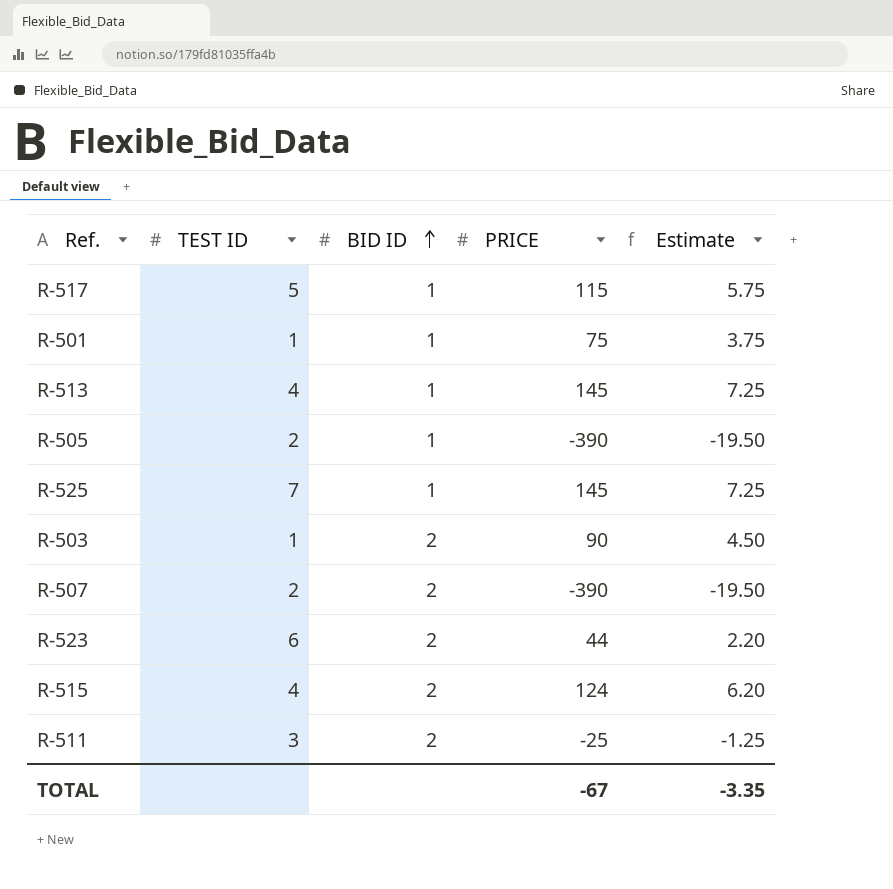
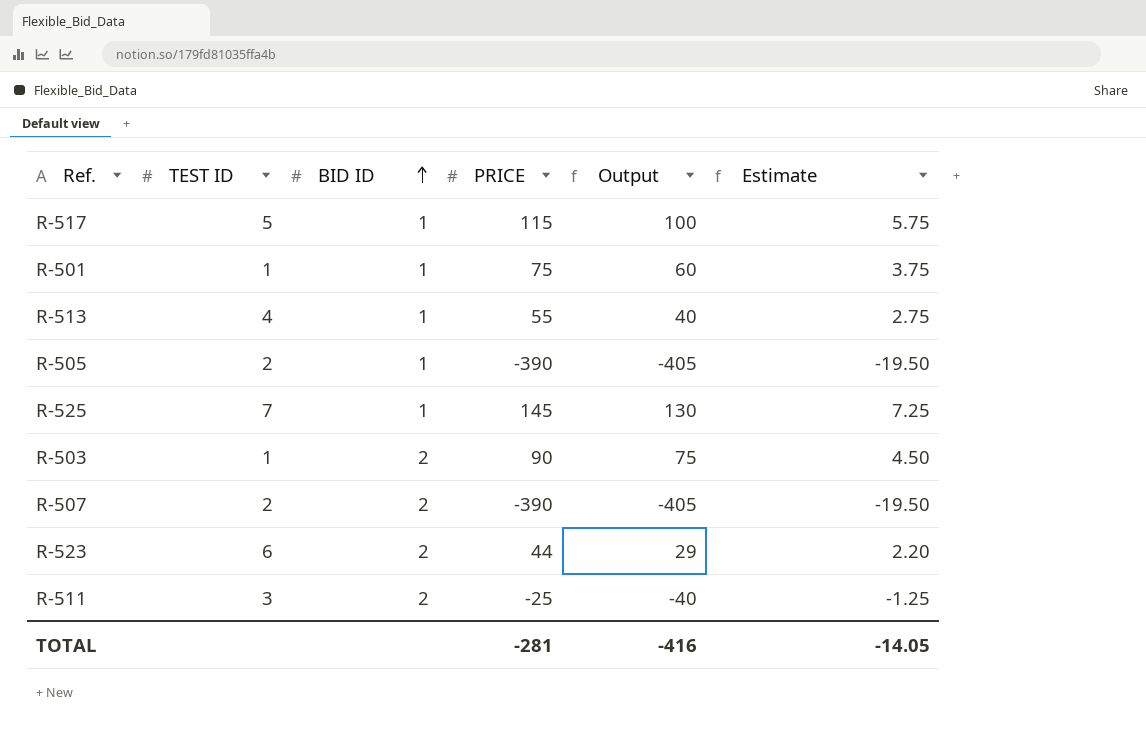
column Output | formula: none -> [PRICE] - 15
row R-515: 4 | 2 | 124 | 6.20 -> none
R-513 | PRICE: 145 -> 55
R-513 | Estimate: 7.25 -> 2.75
TOTAL | PRICE: -67 -> -281
TOTAL | Estimate: -3.35 -> -14.05

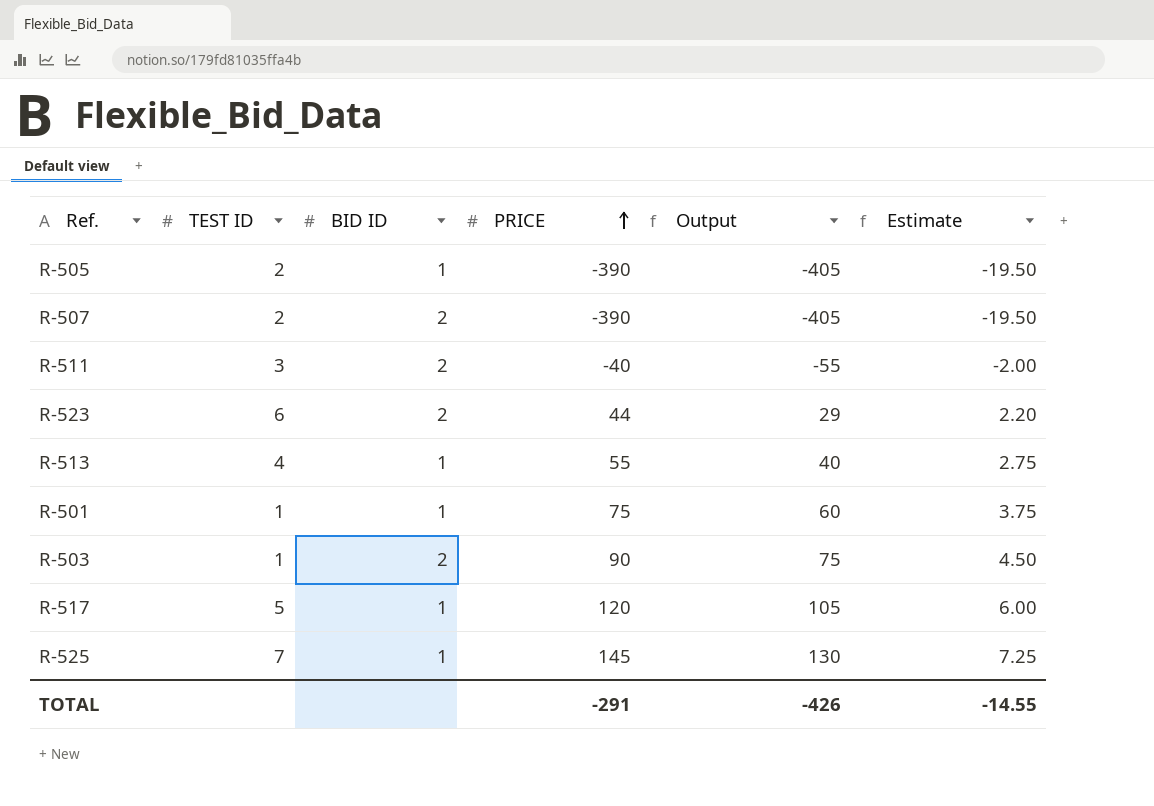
row order: BID ID ascending -> PRICE ascending
R-511 | PRICE: -25 -> -40
R-511 | Output: -40 -> -55
R-511 | Estimate: -1.25 -> -2.00
R-517 | PRICE: 115 -> 120
R-517 | Output: 100 -> 105
R-517 | Estimate: 5.75 -> 6.00
TOTAL | PRICE: -281 -> -291
TOTAL | Output: -416 -> -426
TOTAL | Estimate: -14.05 -> -14.55

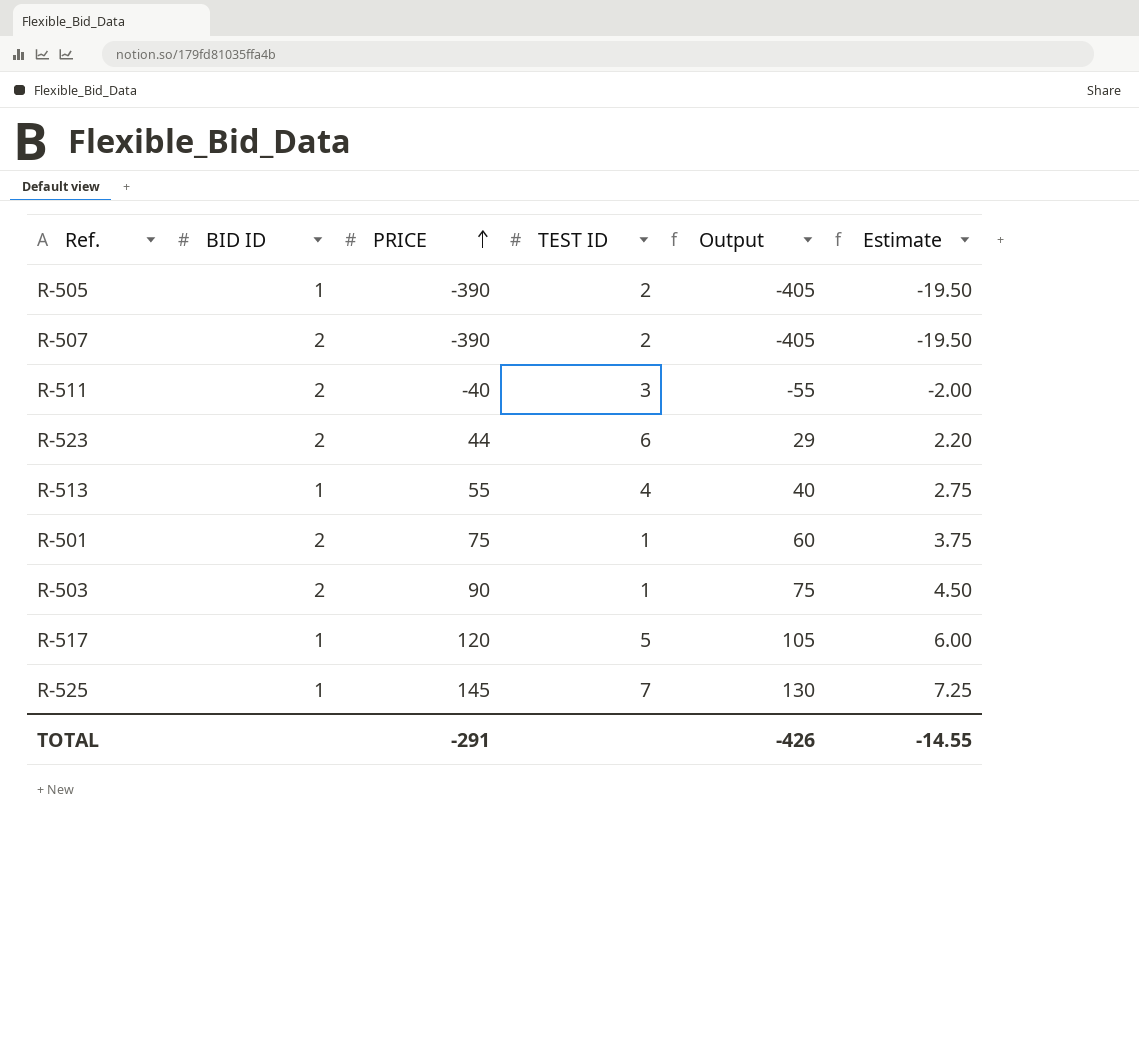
column TEST ID | position: 2 -> 4
R-501 | BID ID: 1 -> 2

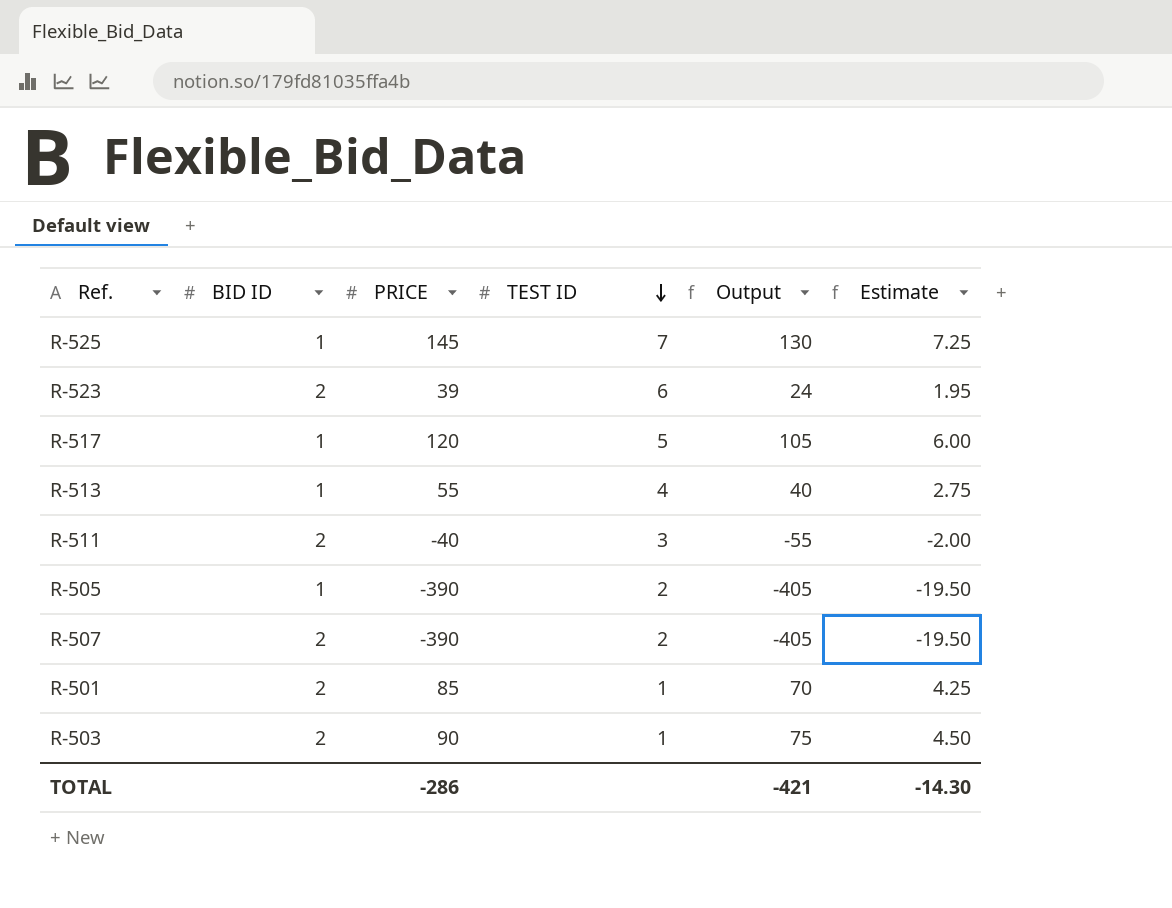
row order: PRICE ascending -> TEST ID descending
R-523 | PRICE: 44 -> 39
R-523 | Output: 29 -> 24
R-523 | Estimate: 2.20 -> 1.95
R-501 | PRICE: 75 -> 85
R-501 | Output: 60 -> 70
R-501 | Estimate: 3.75 -> 4.25
TOTAL | PRICE: -291 -> -286
TOTAL | Output: -426 -> -421
TOTAL | Estimate: -14.55 -> -14.30

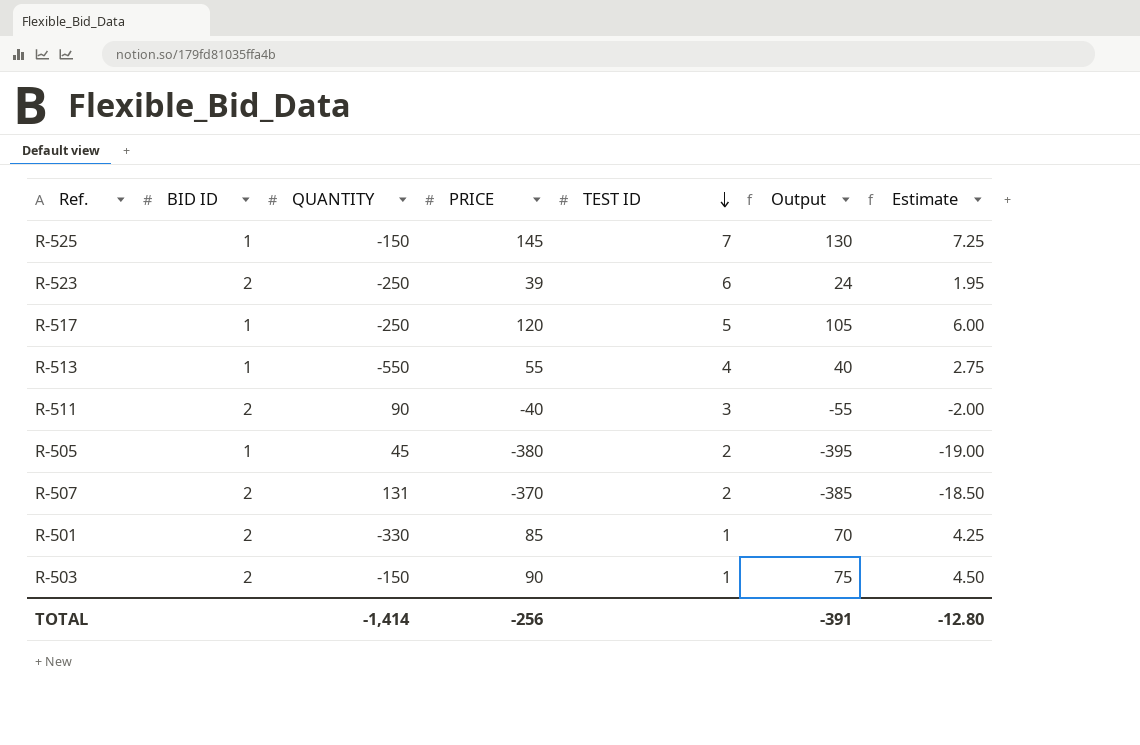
column QUANTITY | position: none -> 3
R-505 | PRICE: -390 -> -380
R-505 | Output: -405 -> -395
R-505 | Estimate: -19.50 -> -19.00
R-507 | PRICE: -390 -> -370
R-507 | Output: -405 -> -385
R-507 | Estimate: -19.50 -> -18.50
TOTAL | PRICE: -286 -> -256
TOTAL | Output: -421 -> -391
TOTAL | Estimate: -14.30 -> -12.80

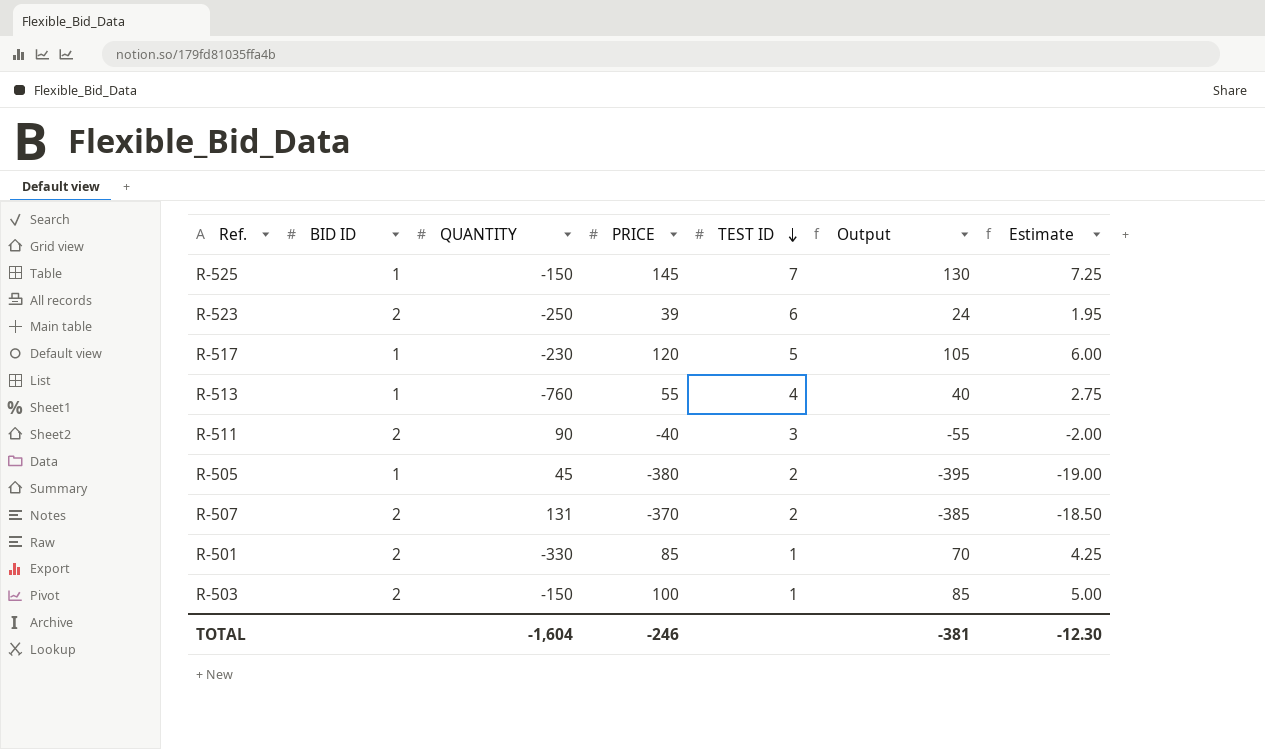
R-517 | QUANTITY: -250 -> -230
R-513 | QUANTITY: -550 -> -760
R-503 | PRICE: 90 -> 100
R-503 | Output: 75 -> 85
R-503 | Estimate: 4.50 -> 5.00
TOTAL | QUANTITY: -1,414 -> -1,604
TOTAL | PRICE: -256 -> -246
TOTAL | Output: -391 -> -381
TOTAL | Estimate: -12.80 -> -12.30

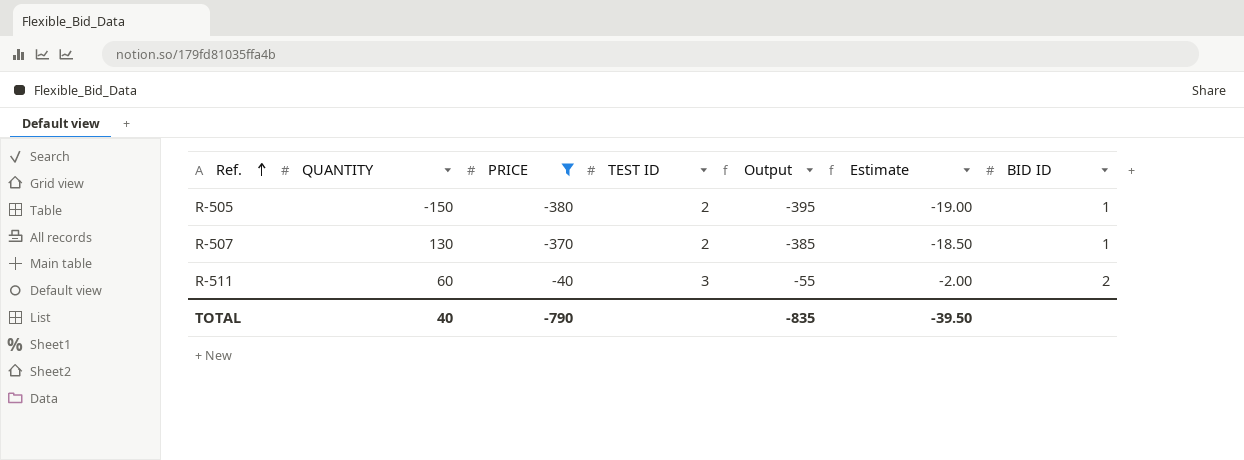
filter: none -> PRICE <= -40
row order: TEST ID descending -> Ref. ascending
column BID ID | position: 2 -> 7
R-505 | QUANTITY: 45 -> -150
R-507 | QUANTITY: 131 -> 130
R-507 | BID ID: 2 -> 1
R-511 | QUANTITY: 90 -> 60
TOTAL | QUANTITY: -1,604 -> 40
TOTAL | PRICE: -246 -> -790
TOTAL | Output: -381 -> -835
TOTAL | Estimate: -12.30 -> -39.50

